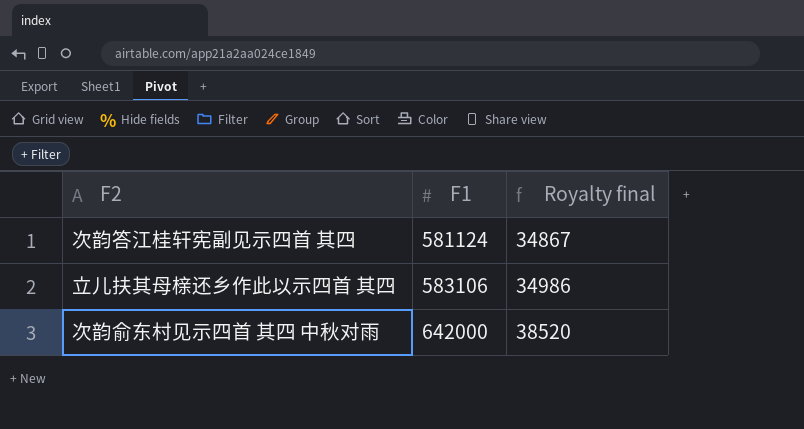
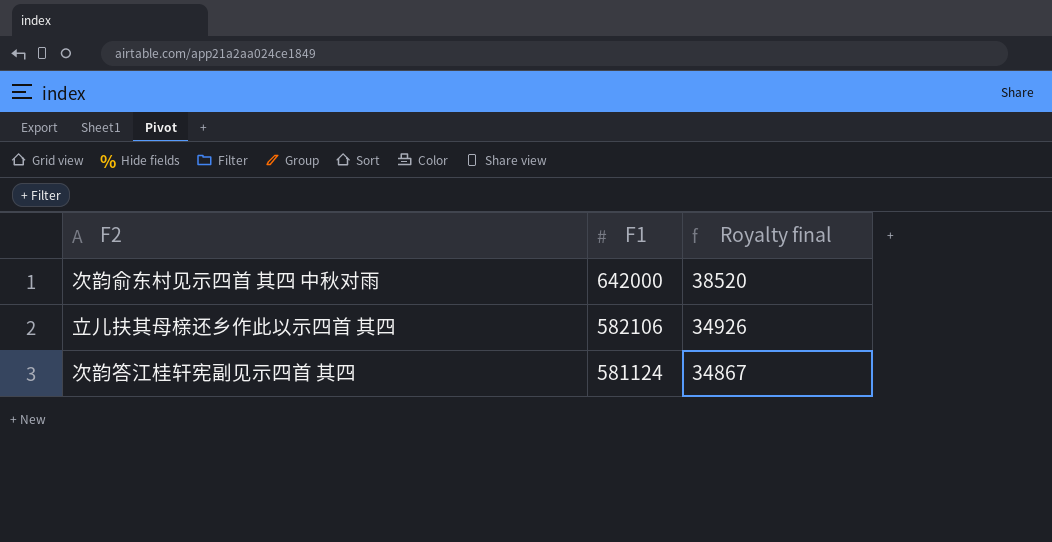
row order: F1 ascending -> F1 descending
立儿扶其母榇还乡作此以示四首 其四 | F1: 583106 -> 582106
立儿扶其母榇还乡作此以示四首 其四 | Royalty final: 34986 -> 34926

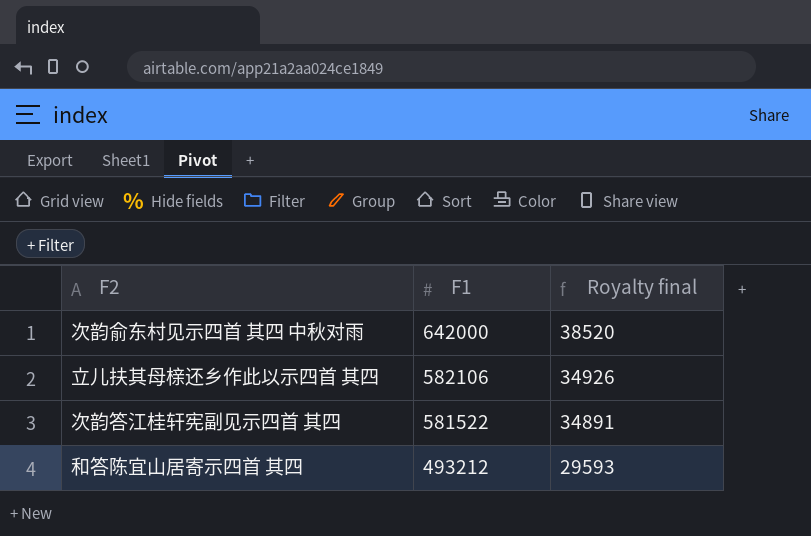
次韵答江桂轩宪副见示四首 其四 | F1: 581124 -> 581522
次韵答江桂轩宪副见示四首 其四 | Royalty final: 34867 -> 34891
row 和答陈宜山居寄示四首 其四: none -> 493212 | 29593

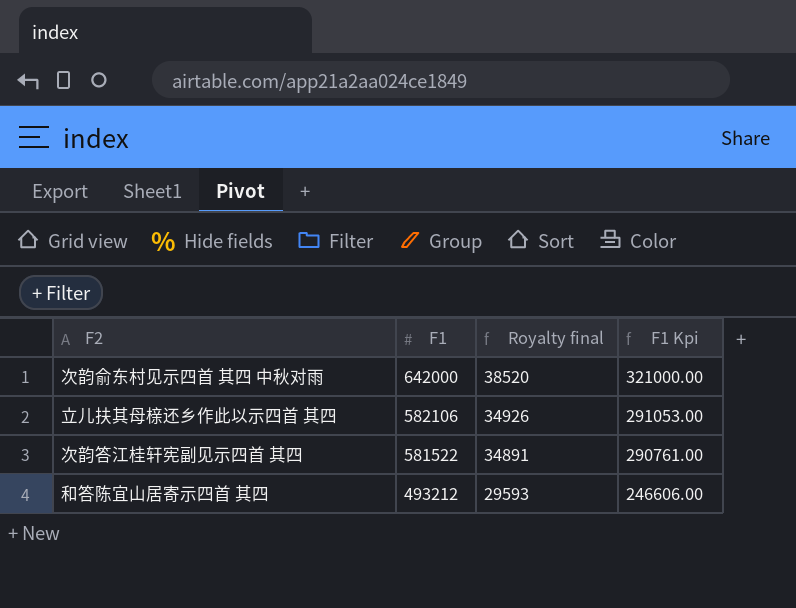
column F1 Kpi | formula: none -> [F1] * 0.5

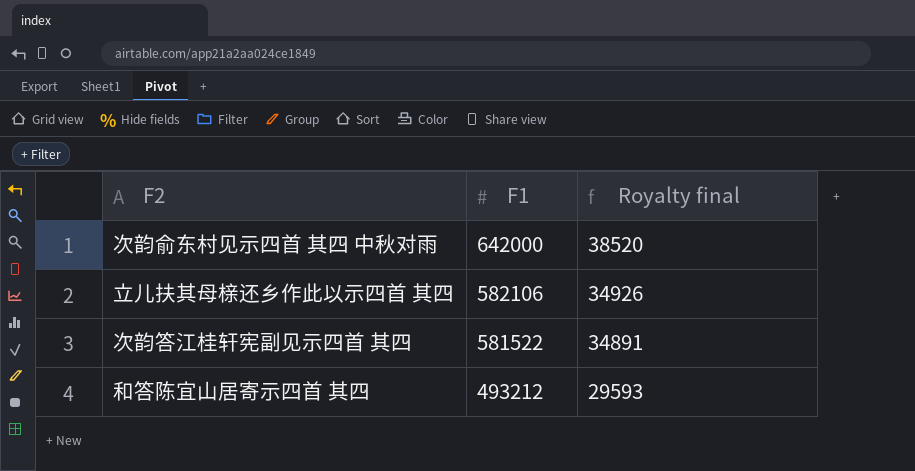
column F1 Kpi | formula: [F1] * 0.5 -> none

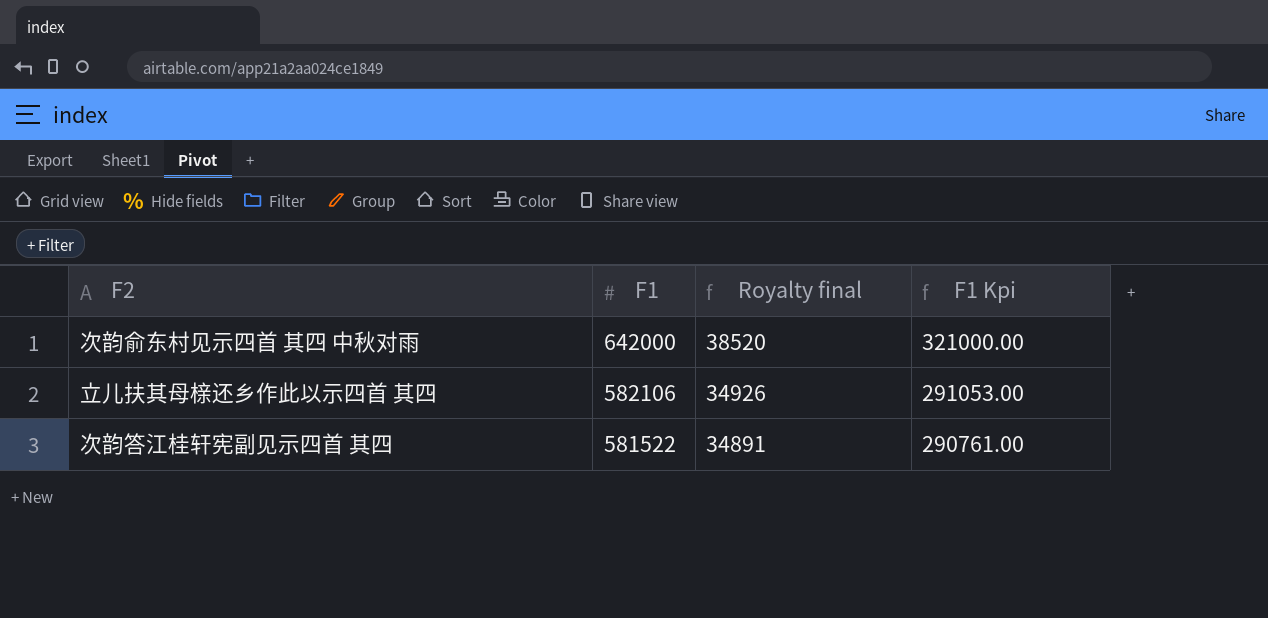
column F1 Kpi | formula: none -> [F1] * 0.5
row 和答陈宜山居寄示四首 其四: 493212 | 29593 -> none

